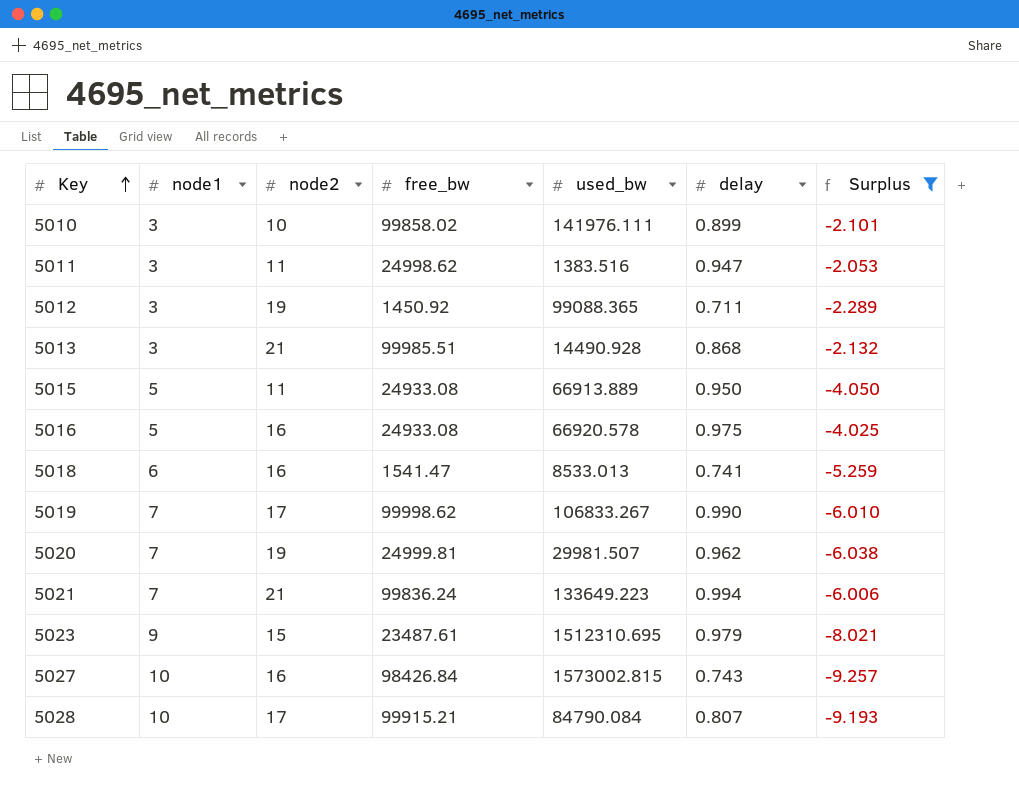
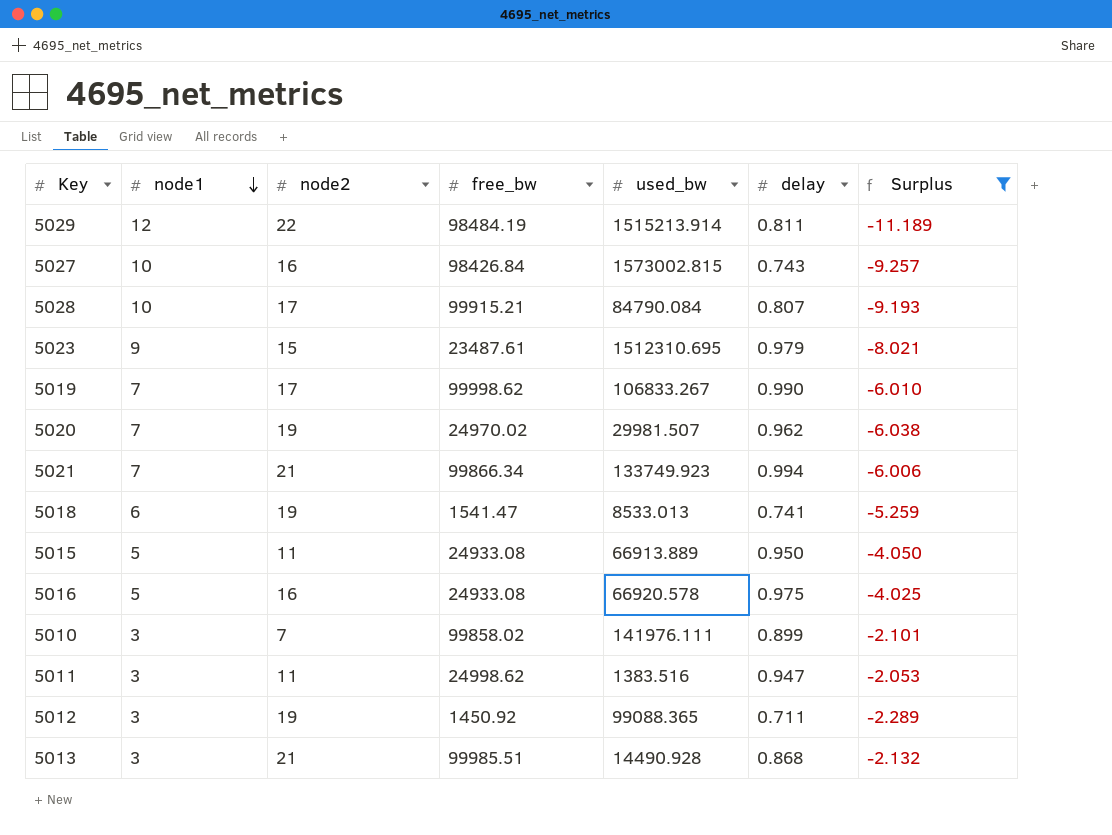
row order: Key ascending -> node1 descending
row 5029: none -> 12 | 22 | 98484.19 | 1515213.914 | 0.811 | -11.189
5020 | free_bw: 24999.81 -> 24970.02
5021 | free_bw: 99836.24 -> 99866.34
5021 | used_bw: 133649.223 -> 133749.923
5018 | node2: 16 -> 19
5010 | node2: 10 -> 7

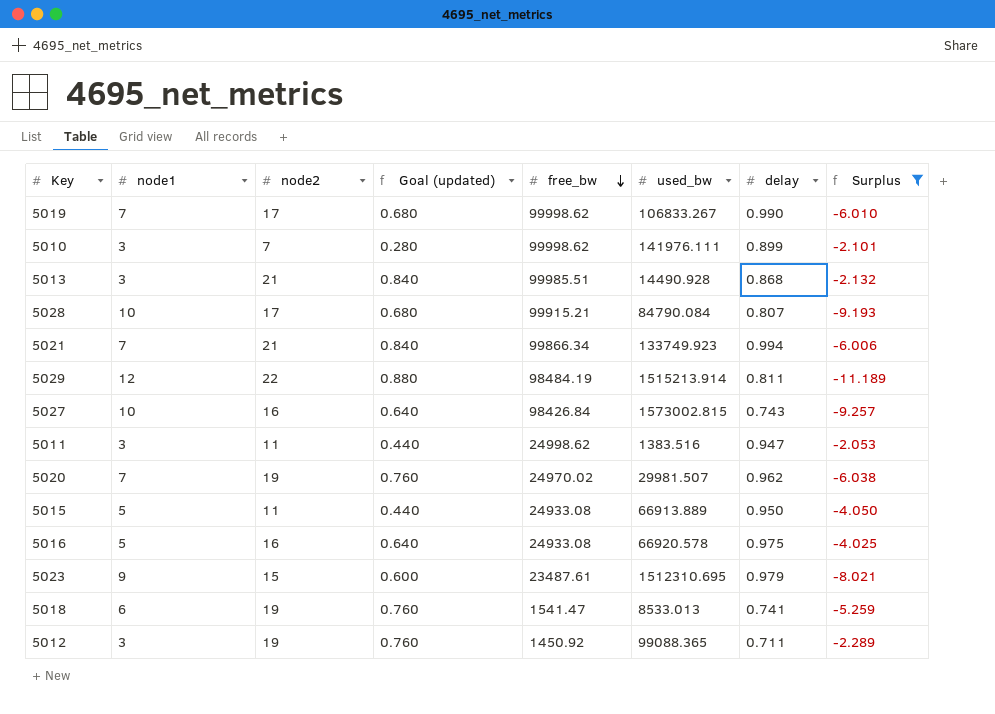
row order: node1 descending -> free_bw descending
column Goal (updated) | formula: none -> [node2] * 0.04
5010 | free_bw: 99858.02 -> 99998.62

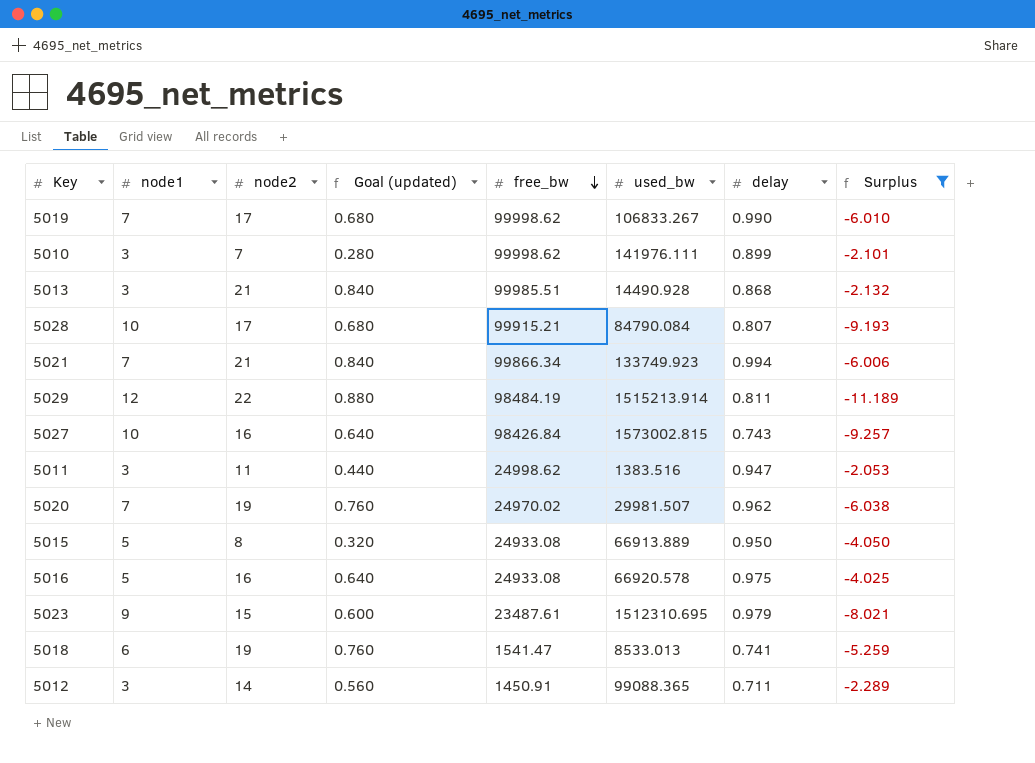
5015 | node2: 11 -> 8
5015 | Goal (updated): 0.440 -> 0.320
5012 | node2: 19 -> 14
5012 | Goal (updated): 0.760 -> 0.560
5012 | free_bw: 1450.92 -> 1450.91

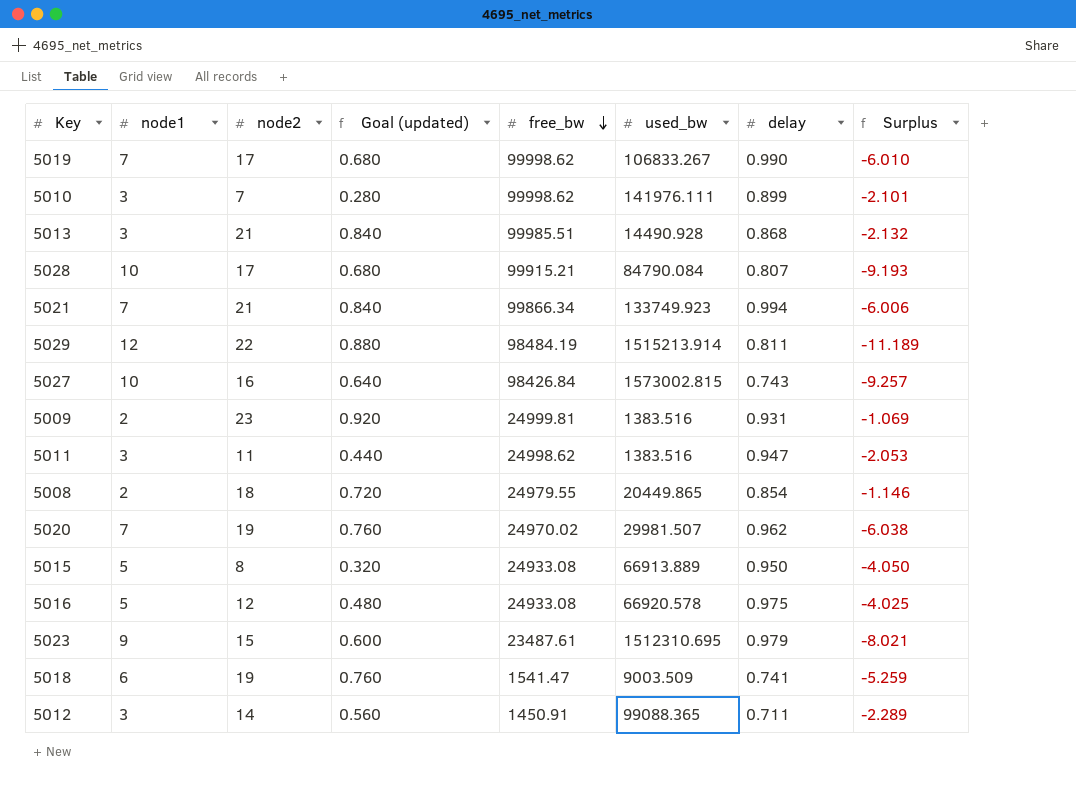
filter: Surplus <= -2.053 -> none
5016 | node2: 16 -> 12
5016 | Goal (updated): 0.640 -> 0.480
5018 | used_bw: 8533.013 -> 9003.509

